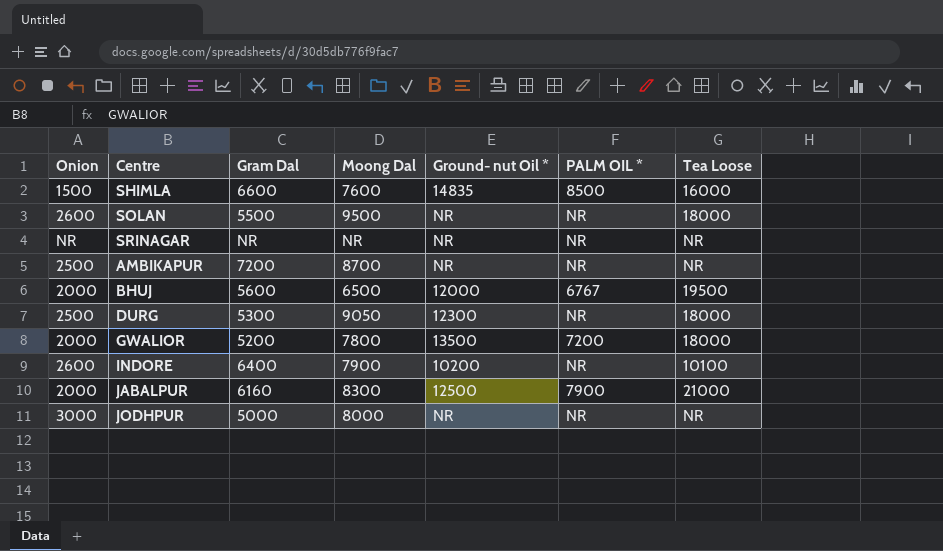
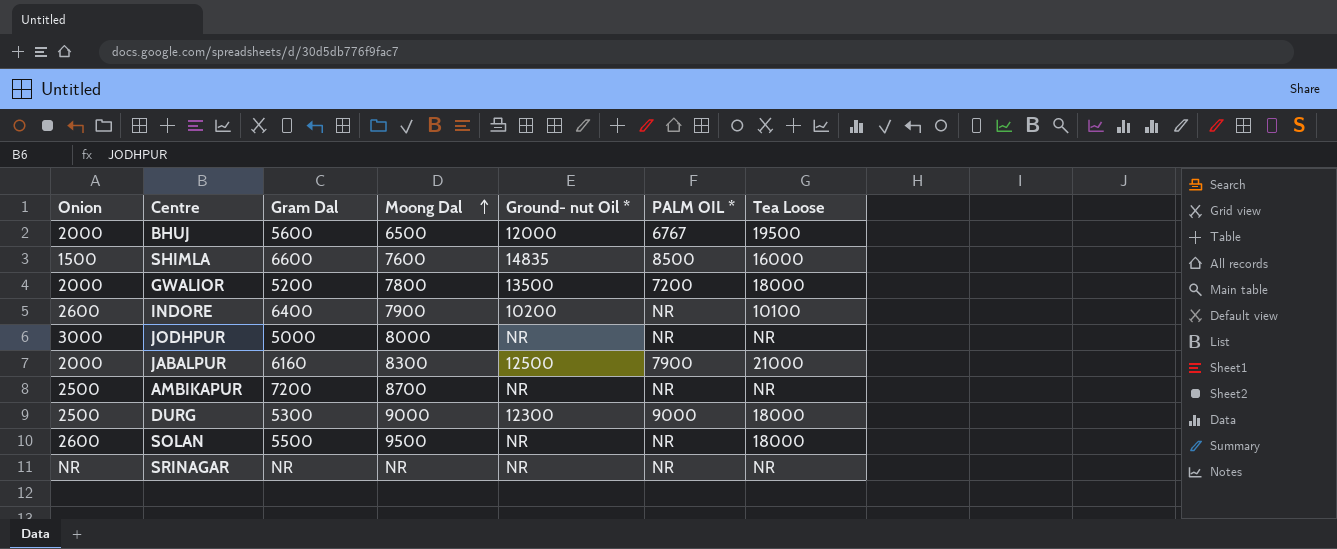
row order: none -> Moong Dal ascending
DURG | Moong Dal: 9050 -> 9000
DURG | PALM OIL *: NR -> 9000

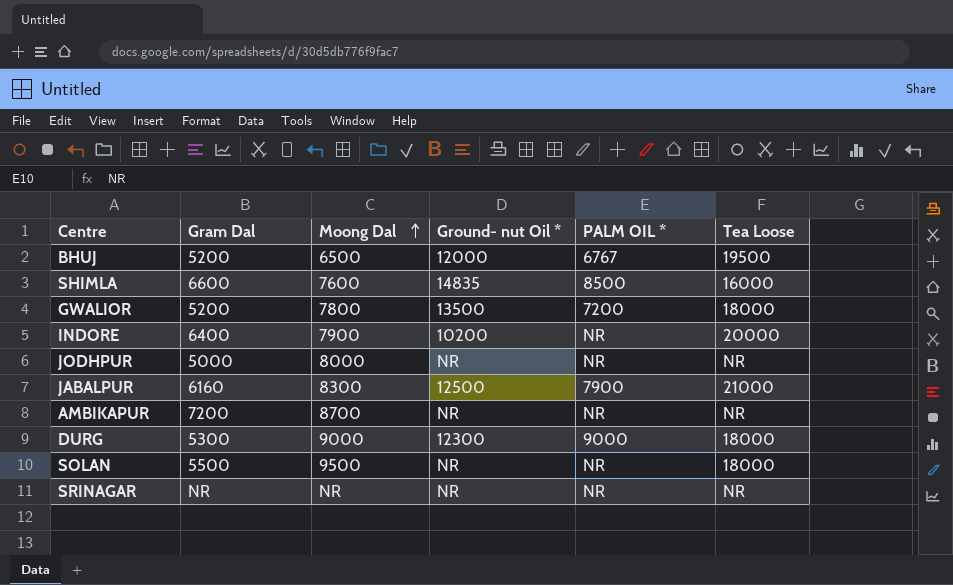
column Onion | position: 1 -> none
BHUJ | Gram Dal: 5600 -> 5200
INDORE | Tea Loose: 10100 -> 20000

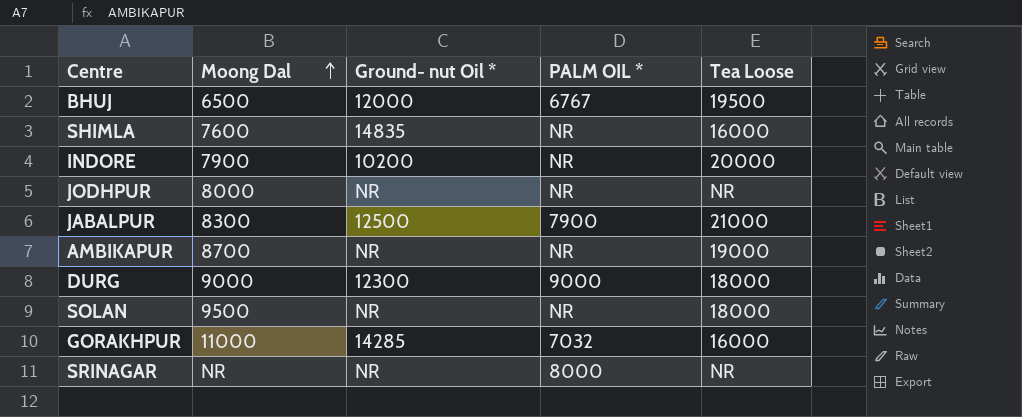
column Gram Dal | position: 2 -> none
row GWALIOR: 5200 | 7800 | 13500 | 7200 | 18000 -> none
SHIMLA | PALM OIL *: 8500 -> NR
AMBIKAPUR | Tea Loose: NR -> 19000
row GORAKHPUR: none -> 11000 | 14285 | 7032 | 16000
SRINAGAR | PALM OIL *: NR -> 8000

